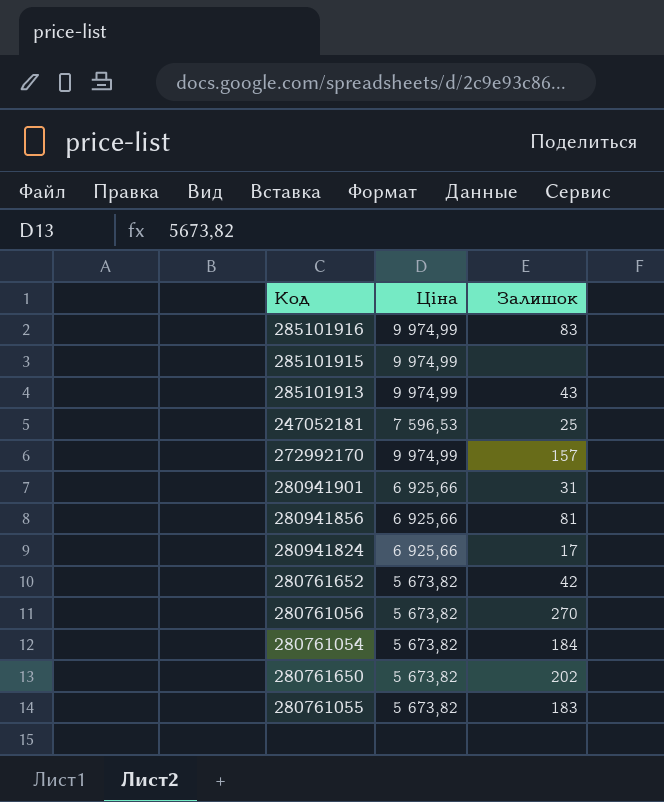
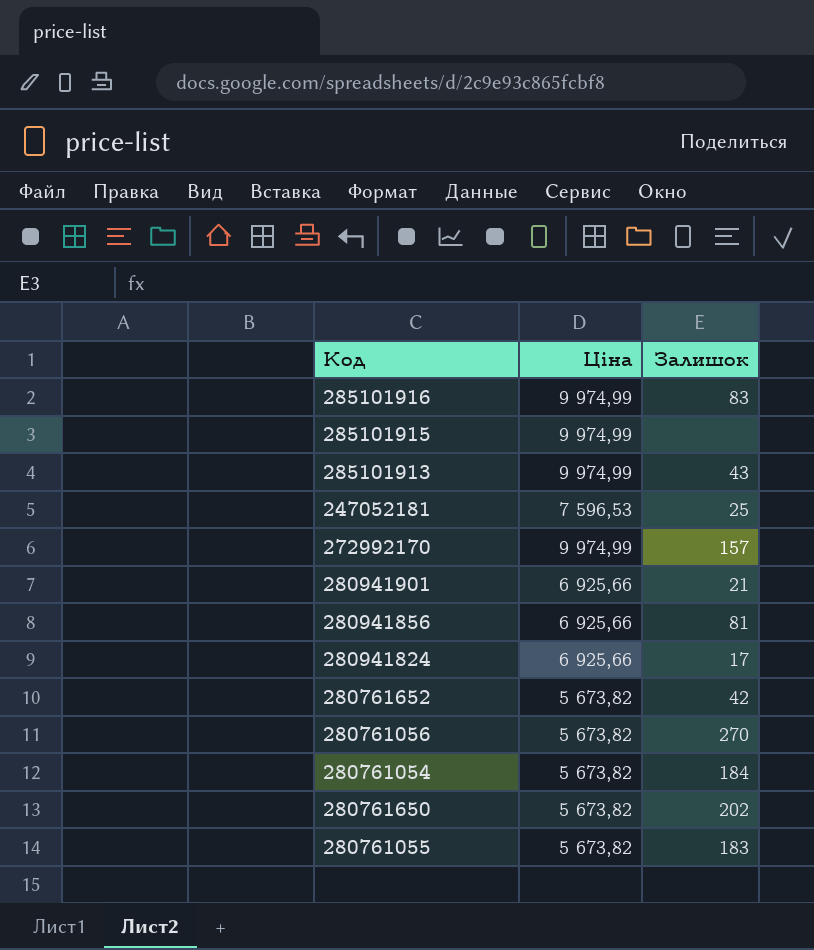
280941901 | Залишок: 31 -> 21

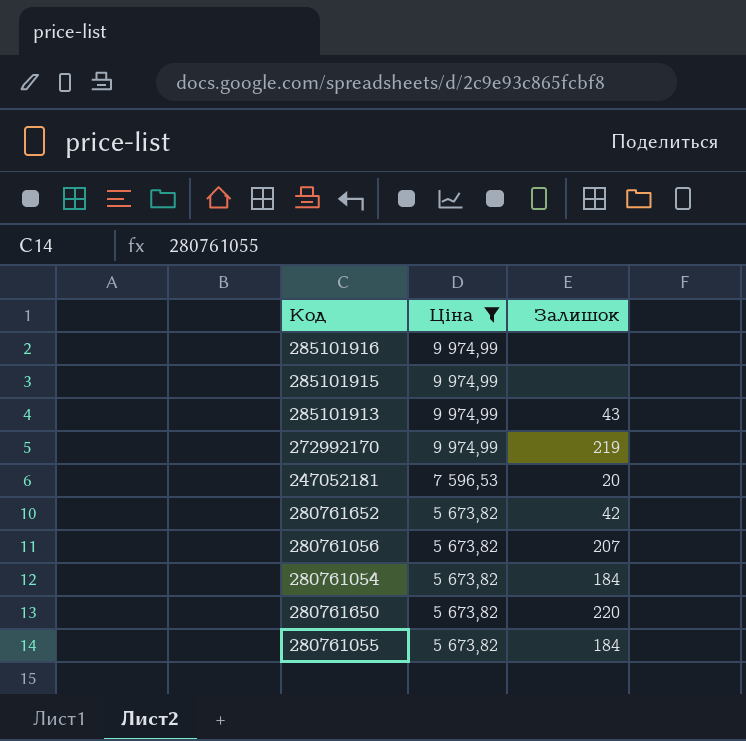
filter: none -> Ціна != 6 925,66
row order: none -> Ціна descending
285101916 | Залишок: 83 -> none
272992170 | Залишок: 157 -> 219
247052181 | Залишок: 25 -> 20
280761056 | Залишок: 270 -> 207
280761650 | Залишок: 202 -> 220
280761055 | Залишок: 183 -> 184

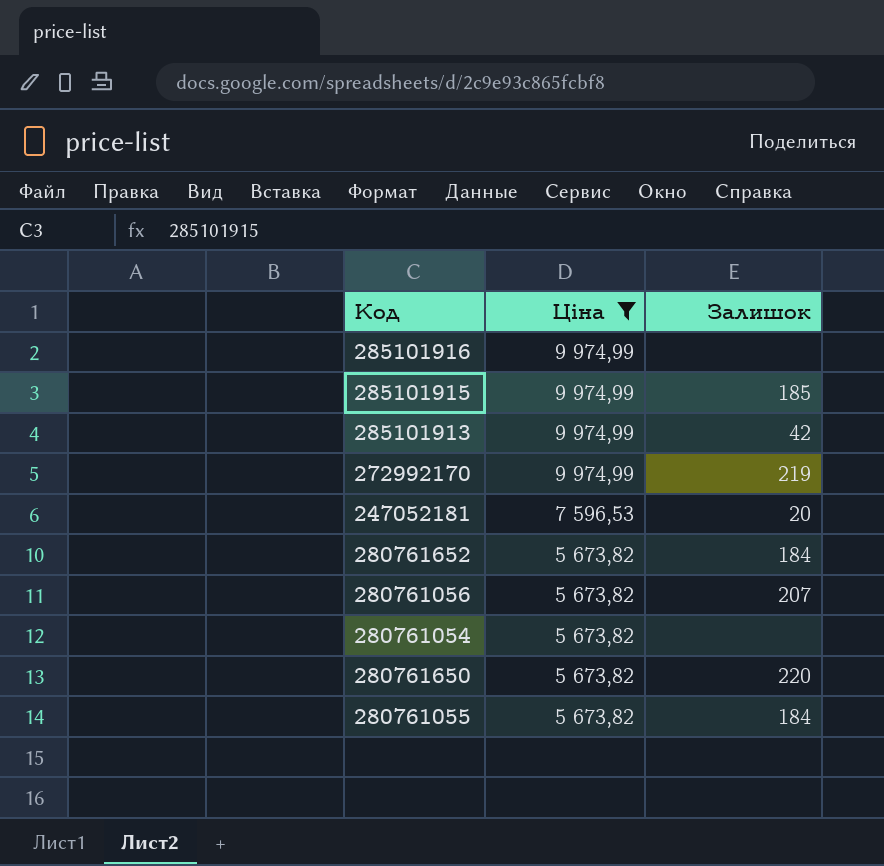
285101915 | Залишок: none -> 185
285101913 | Залишок: 43 -> 42
280761652 | Залишок: 42 -> 184
280761054 | Залишок: 184 -> none

